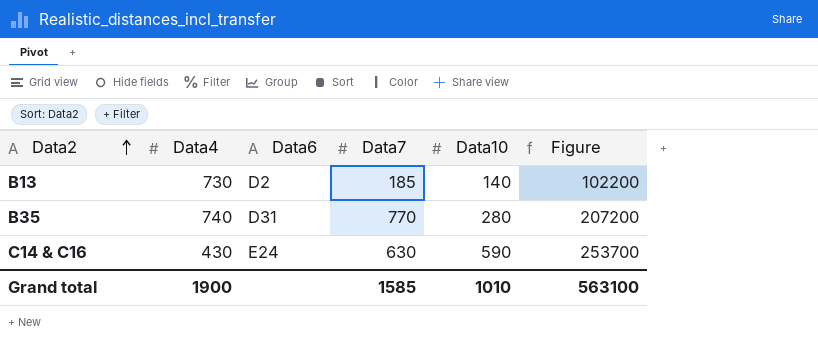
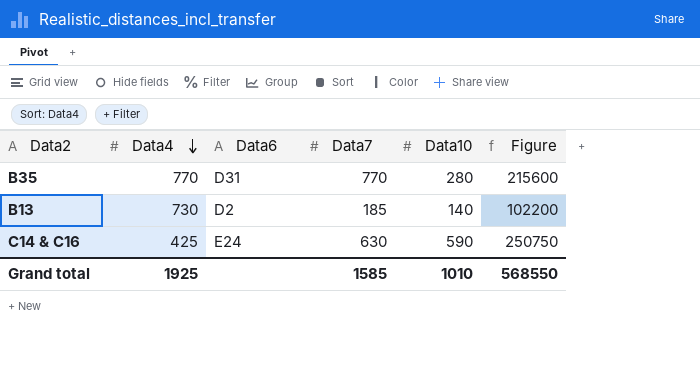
row order: Data2 ascending -> Data4 descending
B35 | Data4: 740 -> 770
B35 | Figure: 207200 -> 215600
C14 & C16 | Data4: 430 -> 425
C14 & C16 | Figure: 253700 -> 250750
Grand total | Data4: 1900 -> 1925
Grand total | Figure: 563100 -> 568550

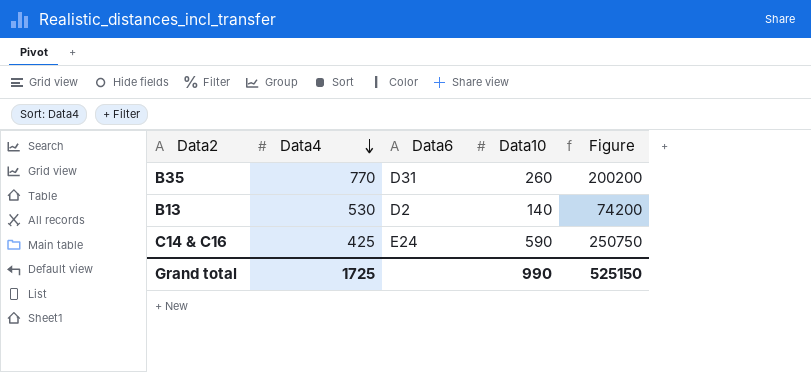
column Data7 | position: 4 -> none
B35 | Data10: 280 -> 260
B35 | Figure: 215600 -> 200200
B13 | Data4: 730 -> 530
B13 | Figure: 102200 -> 74200
Grand total | Data4: 1925 -> 1725
Grand total | Data10: 1010 -> 990
Grand total | Figure: 568550 -> 525150

